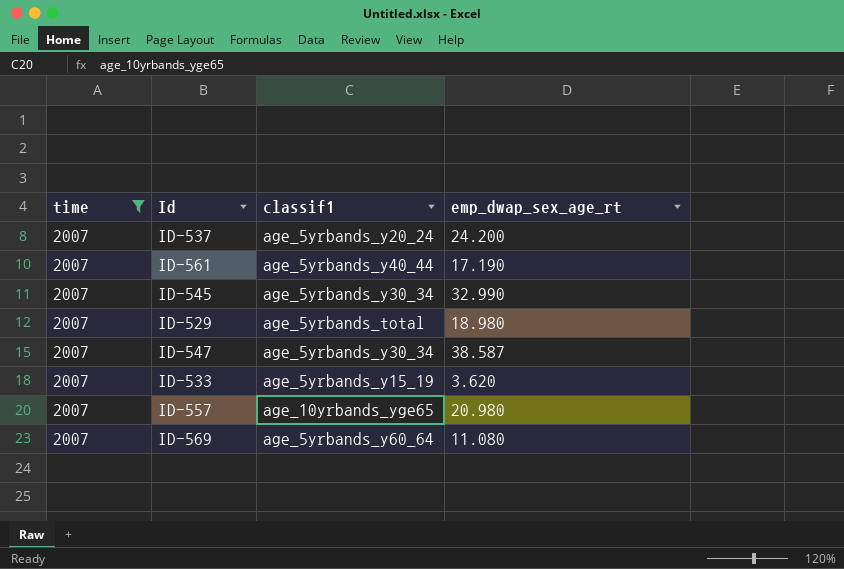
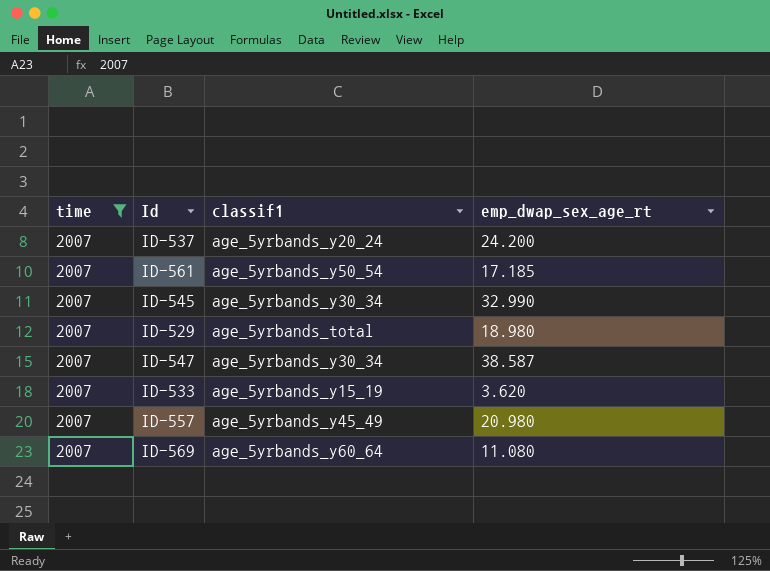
ID-561 | classif1: age_5yrbands_y40_44 -> age_5yrbands_y50_54
ID-561 | emp_dwap_sex_age_rt: 17.190 -> 17.185
ID-557 | classif1: age_10yrbands_yge65 -> age_5yrbands_y45_49

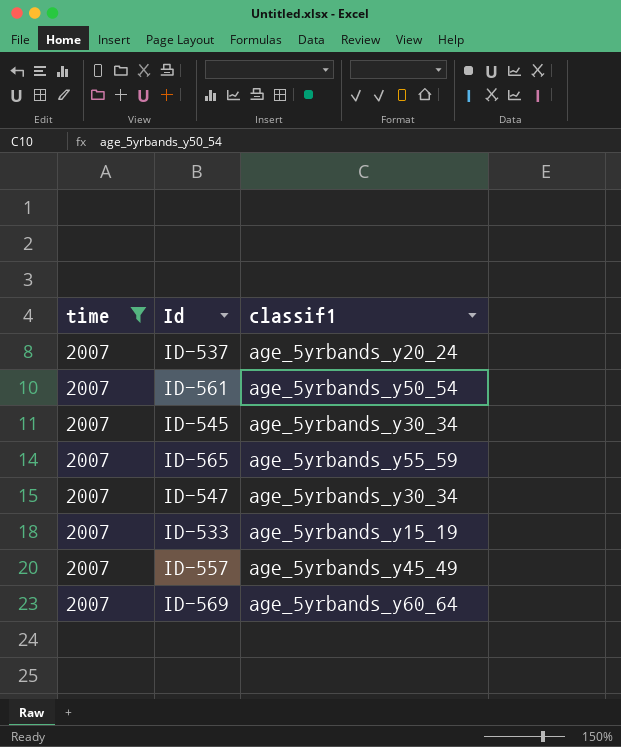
column emp_dwap_sex_age_rt | position: 4 -> none
row ID-529: 2007 | age_5yrbands_total | 18.980 -> none
row ID-565: none -> 2007 | age_5yrbands_y55_59

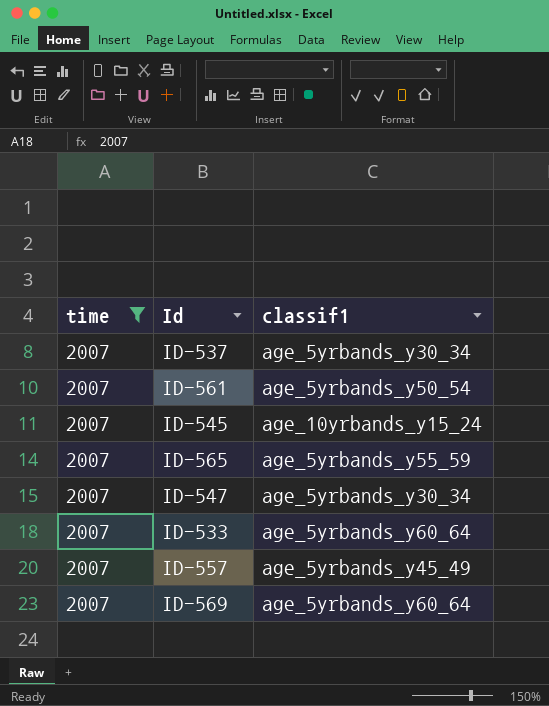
ID-537 | classif1: age_5yrbands_y20_24 -> age_5yrbands_y30_34
ID-545 | classif1: age_5yrbands_y30_34 -> age_10yrbands_y15_24
ID-533 | classif1: age_5yrbands_y15_19 -> age_5yrbands_y60_64

